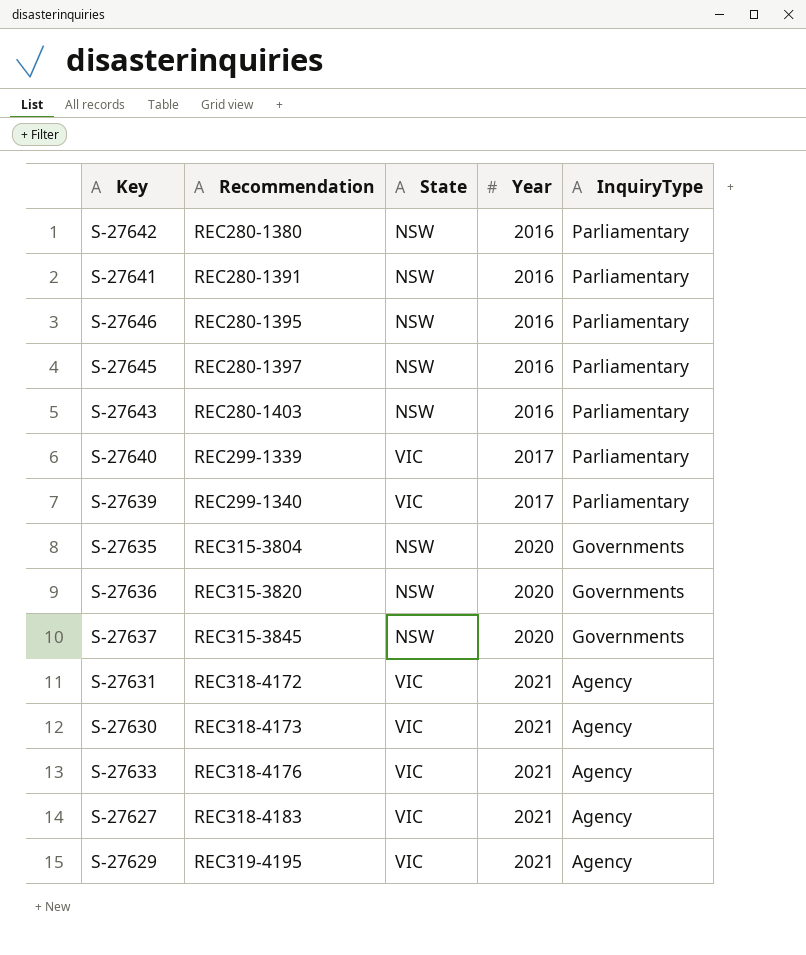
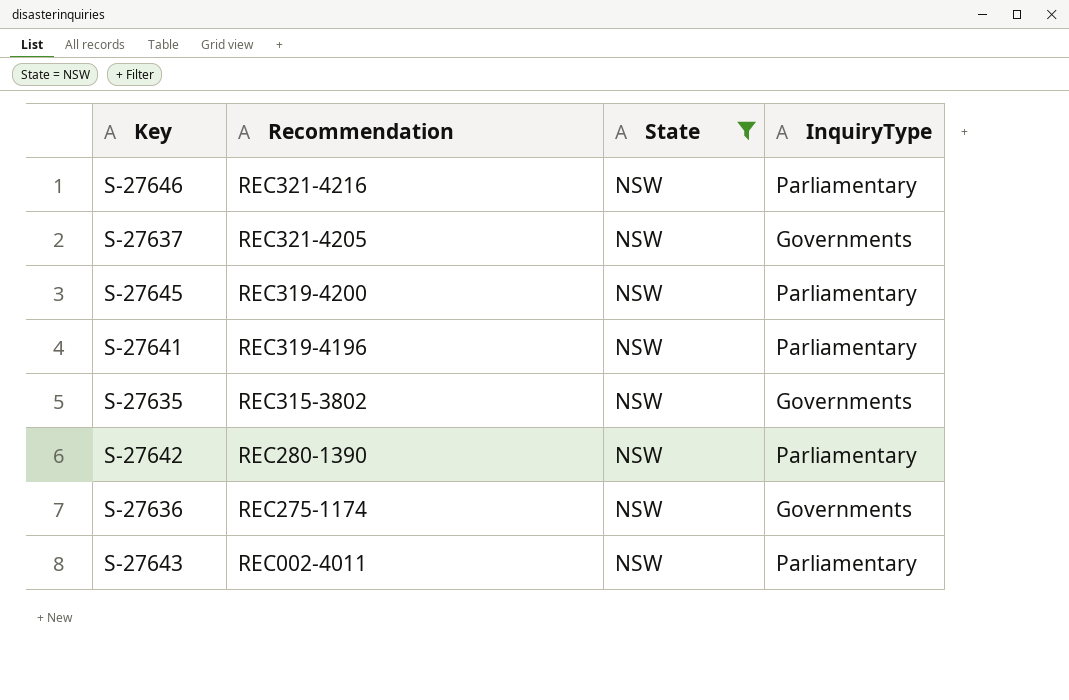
filter: none -> State = NSW
row order: Recommendation ascending -> Recommendation descending
column Year | position: 4 -> none
S-27646 | Recommendation: REC280-1395 -> REC321-4216
S-27637 | Recommendation: REC315-3845 -> REC321-4205
S-27645 | Recommendation: REC280-1397 -> REC319-4200
S-27641 | Recommendation: REC280-1391 -> REC319-4196
S-27635 | Recommendation: REC315-3804 -> REC315-3802
S-27642 | Recommendation: REC280-1380 -> REC280-1390
S-27636 | Recommendation: REC315-3820 -> REC275-1174
S-27643 | Recommendation: REC280-1403 -> REC002-4011

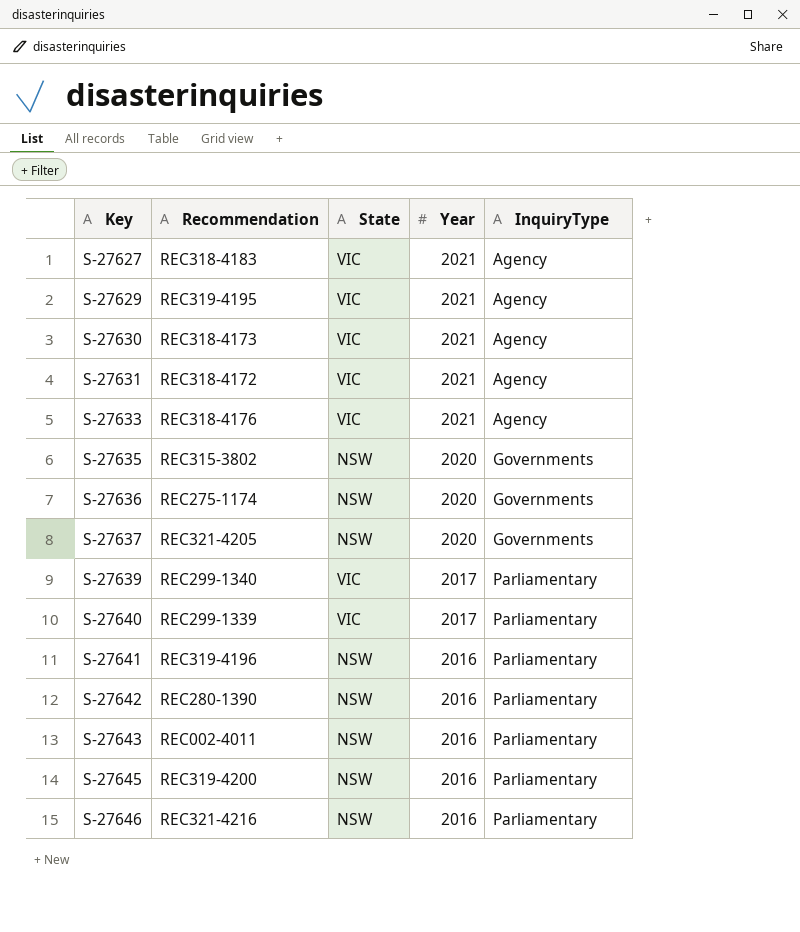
filter: State = NSW -> none
row order: Recommendation descending -> Key ascending
column Year | position: none -> 4

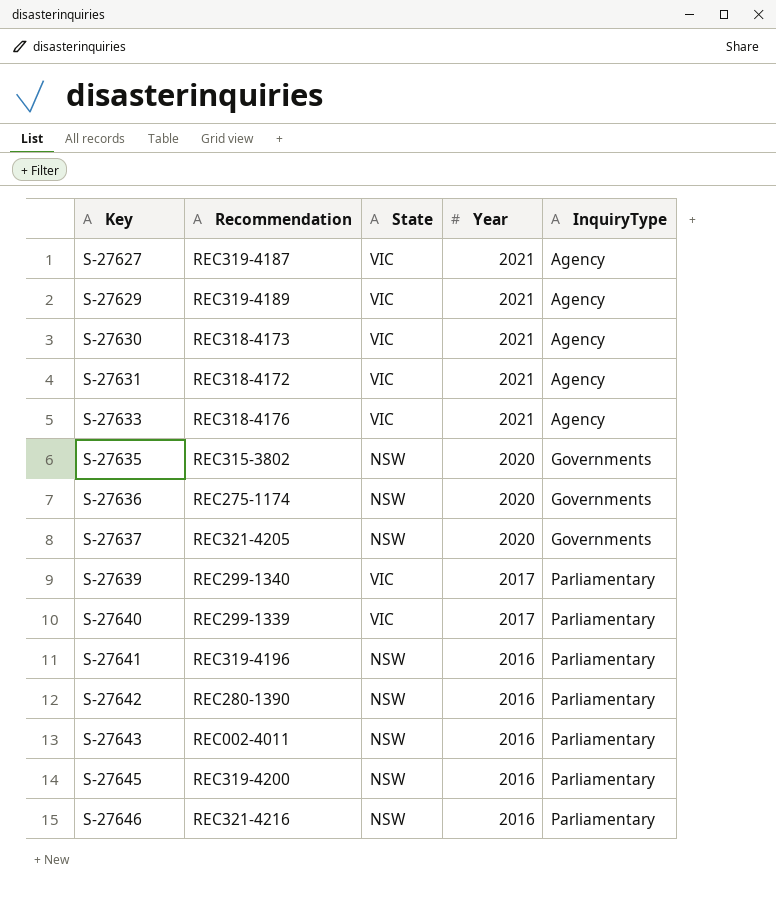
S-27627 | Recommendation: REC318-4183 -> REC319-4187
S-27629 | Recommendation: REC319-4195 -> REC319-4189

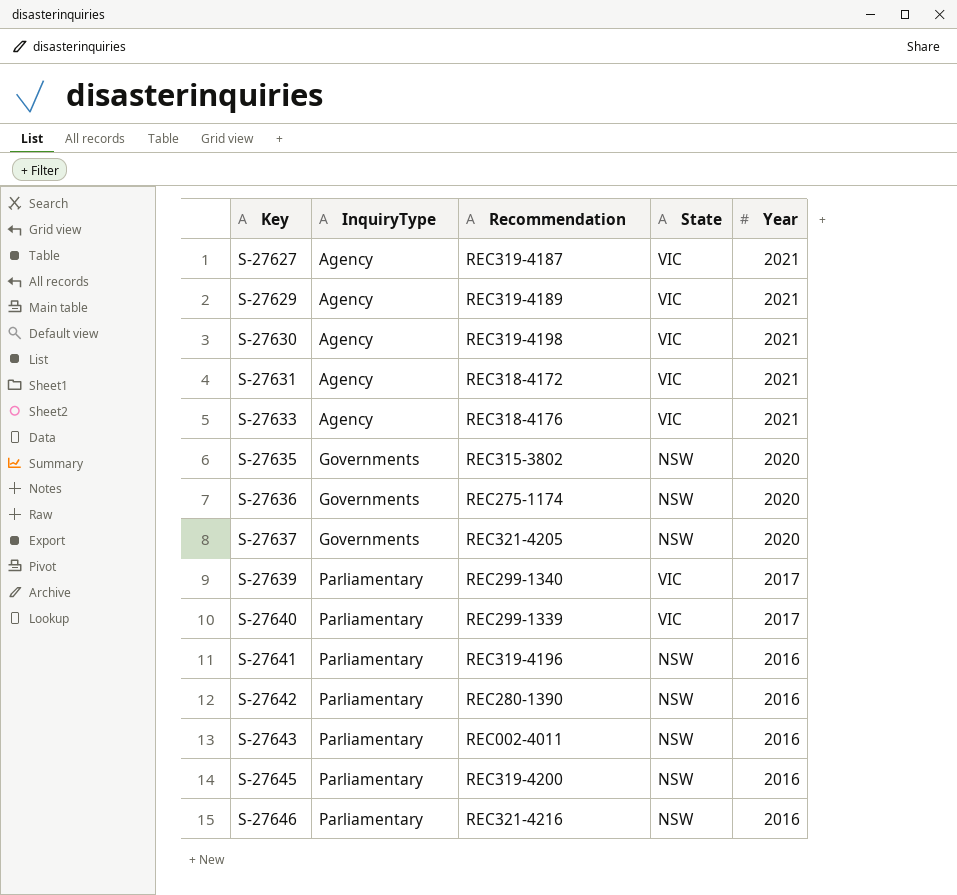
column InquiryType | position: 5 -> 2
S-27630 | Recommendation: REC318-4173 -> REC319-4198

